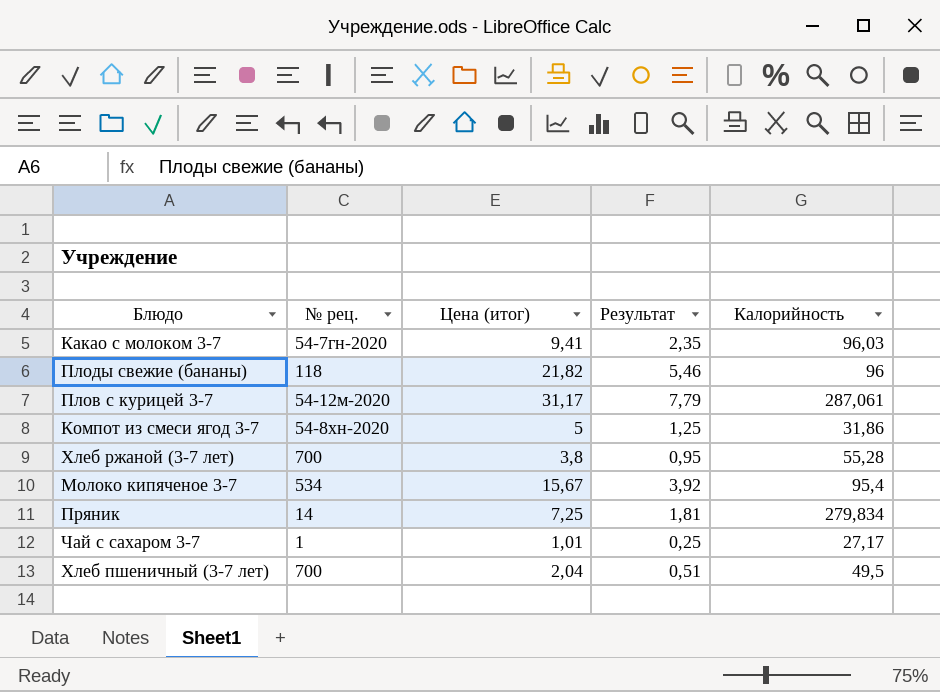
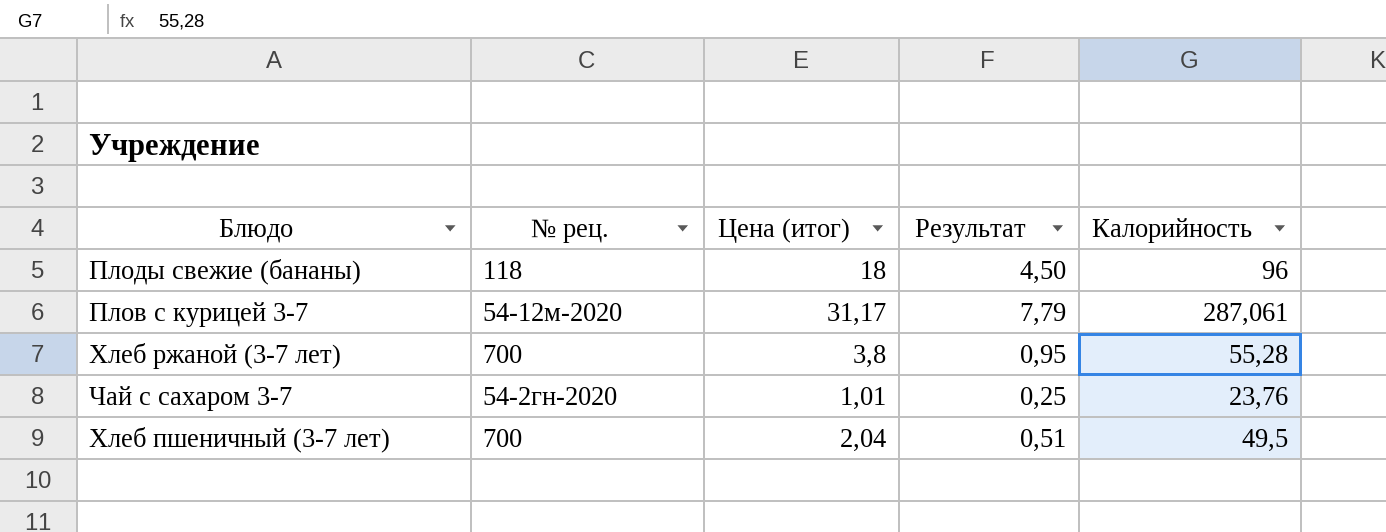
row Какао с молоком 3-7: 54-7гн-2020 | 9,41 | 2,35 | 96,03 -> none
row Компот из смеси ягод 3-7: 54-8хн-2020 | 5 | 1,25 | 31,86 -> none
row Молоко кипяченое 3-7: 534 | 15,67 | 3,92 | 95,4 -> none
row Пряник: 14 | 7,25 | 1,81 | 279,834 -> none
Плоды свежие (бананы) | Цена (итог): 21,82 -> 18
Плоды свежие (бананы) | Результат: 5,46 -> 4,50
Чай с сахаром 3-7 | № рец.: 1 -> 54-2гн-2020
Чай с сахаром 3-7 | Калорийность: 27,17 -> 23,76

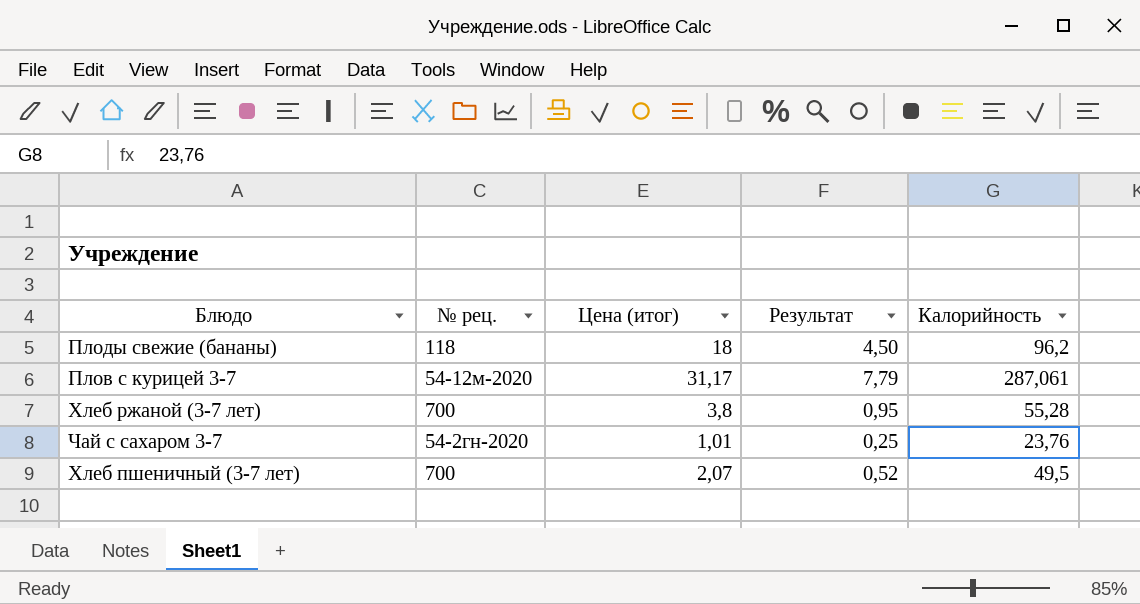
Плоды свежие (бананы) | Калорийность: 96 -> 96,2
Хлеб пшеничный (3-7 лет) | Цена (итог): 2,04 -> 2,07
Хлеб пшеничный (3-7 лет) | Результат: 0,51 -> 0,52

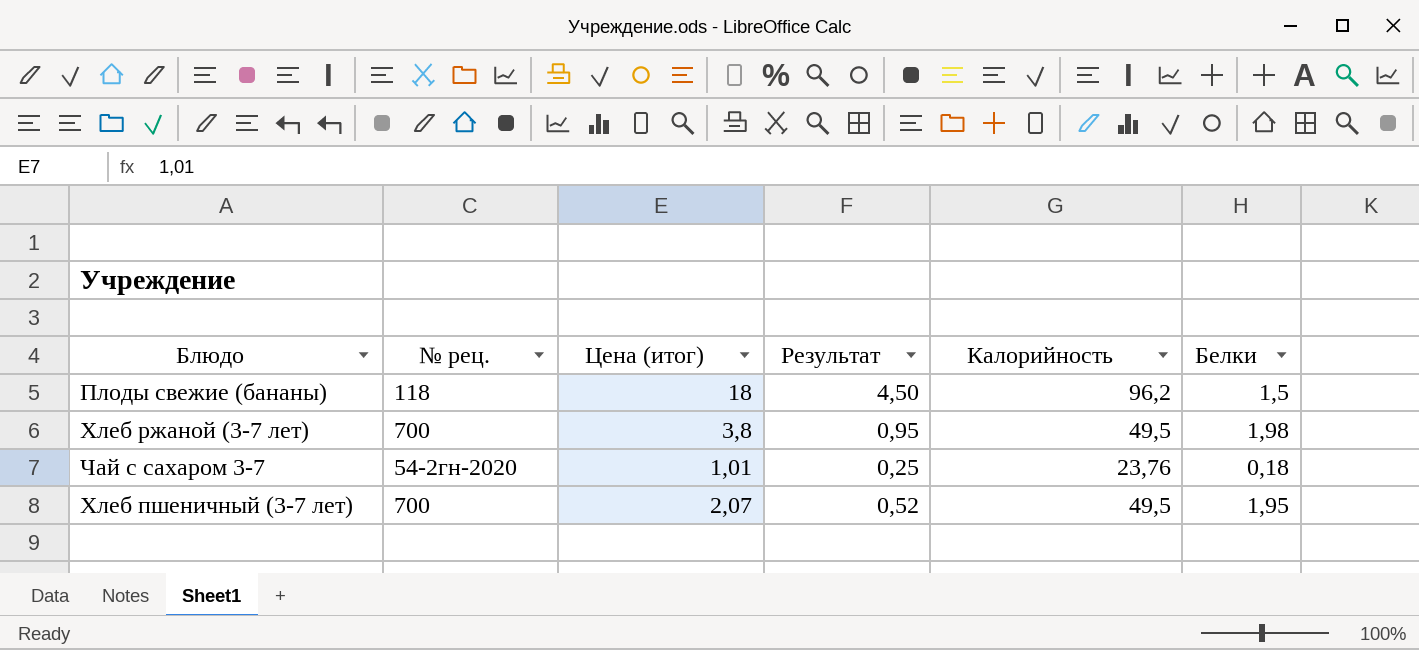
column Белки | position: none -> 6
row Плов с курицей 3-7: 54-12м-2020 | 31,17 | 7,79 | 287,061 -> none
Хлеб ржаной (3-7 лет) | Калорийность: 55,28 -> 49,5

